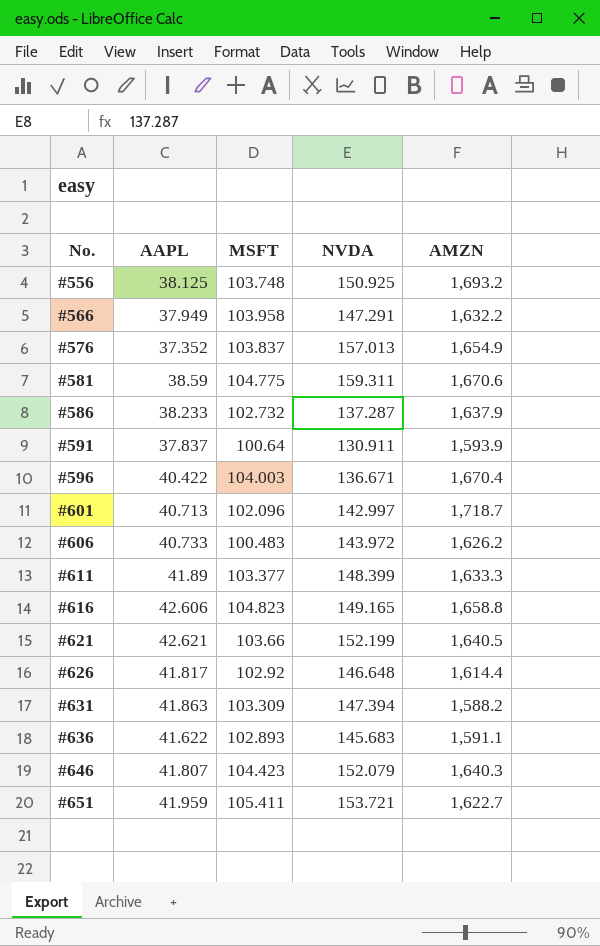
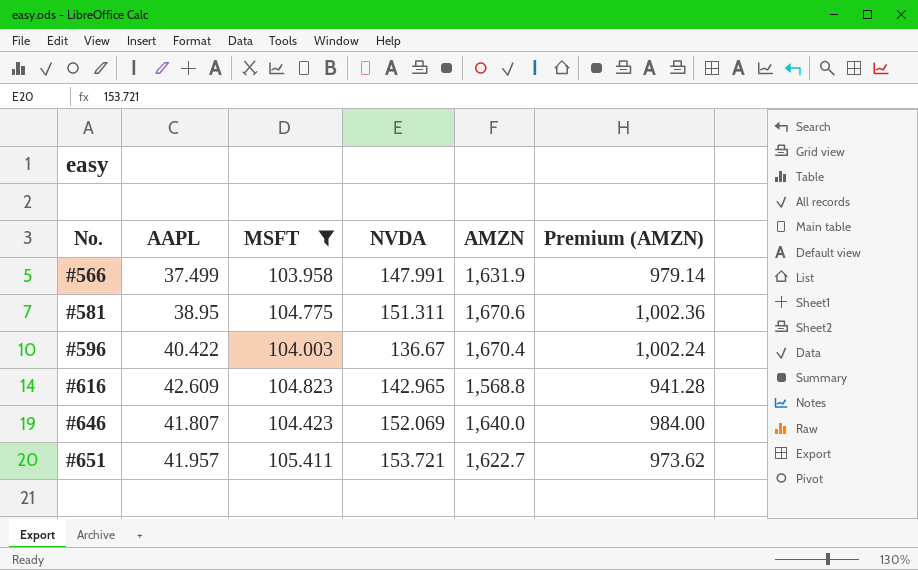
filter: none -> MSFT >= 103.958
column Premium (AMZN) | formula: none -> [AMZN] * 0.6
#566 | AAPL: 37.949 -> 37.499
#566 | NVDA: 147.291 -> 147.991
#566 | AMZN: 1,632.2 -> 1,631.9
#581 | AAPL: 38.59 -> 38.95
#581 | NVDA: 159.311 -> 151.311
#596 | NVDA: 136.671 -> 136.67
#616 | AAPL: 42.606 -> 42.609
#616 | NVDA: 149.165 -> 142.965
#616 | AMZN: 1,658.8 -> 1,568.8
#646 | NVDA: 152.079 -> 152.069
#646 | AMZN: 1,640.3 -> 1,640.0
#651 | AAPL: 41.959 -> 41.957

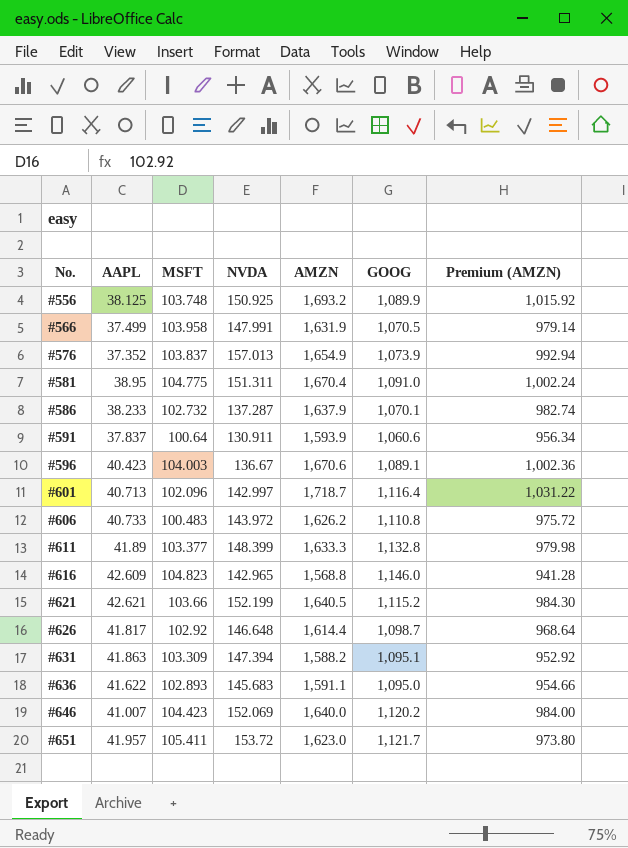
filter: MSFT >= 103.958 -> none
column GOOG | position: none -> 6
#581 | AMZN: 1,670.6 -> 1,670.4
#581 | Premium (AMZN): 1,002.36 -> 1,002.24
#596 | AAPL: 40.422 -> 40.423
#596 | AMZN: 1,670.4 -> 1,670.6
#596 | Premium (AMZN): 1,002.24 -> 1,002.36
#646 | AAPL: 41.807 -> 41.007
#651 | NVDA: 153.721 -> 153.72
#651 | AMZN: 1,622.7 -> 1,623.0
#651 | Premium (AMZN): 973.62 -> 973.80

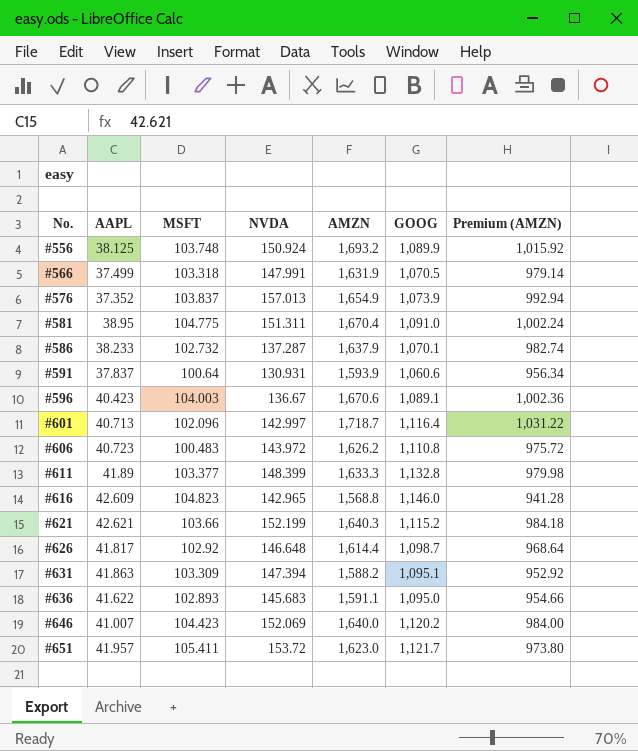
#556 | NVDA: 150.925 -> 150.924
#566 | MSFT: 103.958 -> 103.318
#591 | NVDA: 130.911 -> 130.931
#606 | AAPL: 40.733 -> 40.723
#621 | AMZN: 1,640.5 -> 1,640.3
#621 | Premium (AMZN): 984.30 -> 984.18

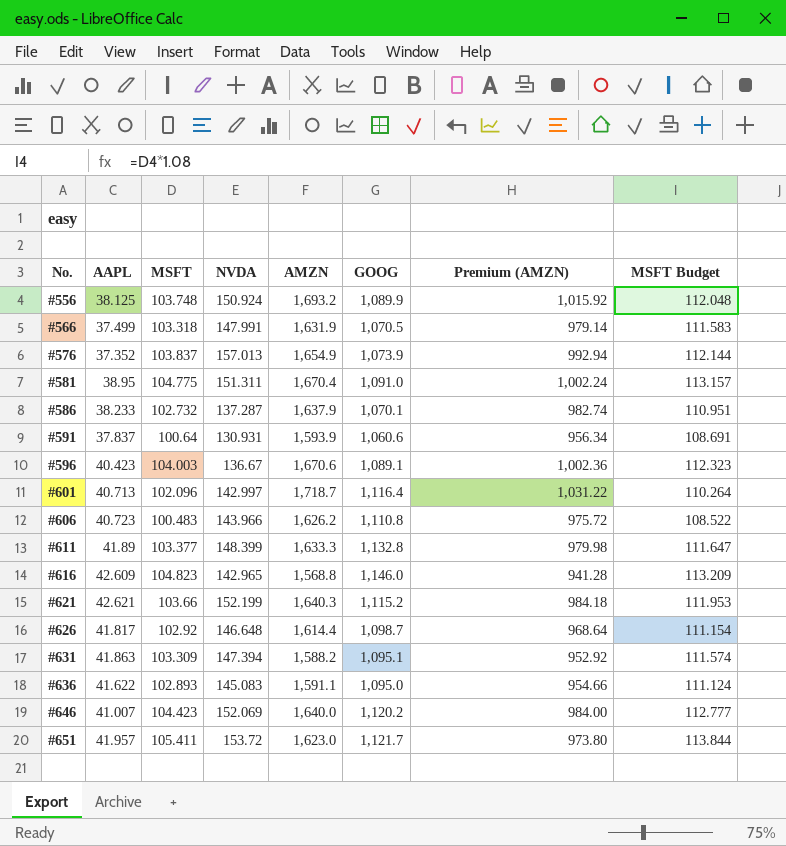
column MSFT Budget | formula: none -> [MSFT] * 1.08
#606 | NVDA: 143.972 -> 143.966
#636 | NVDA: 145.683 -> 145.083

